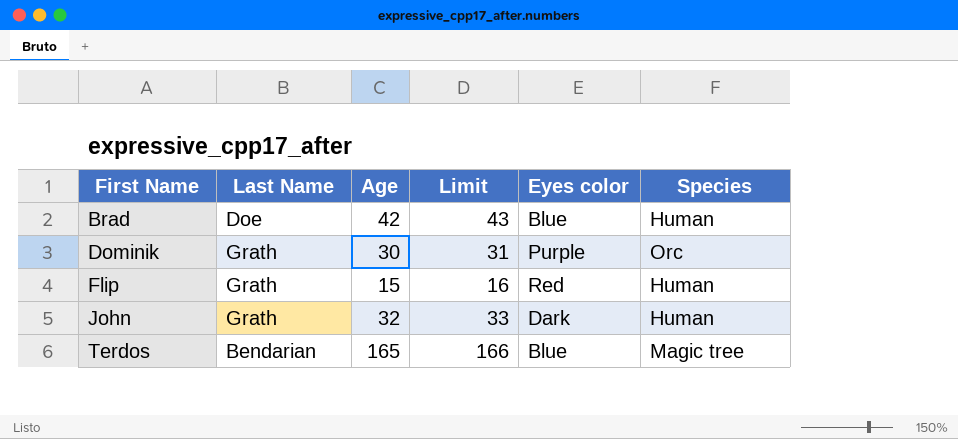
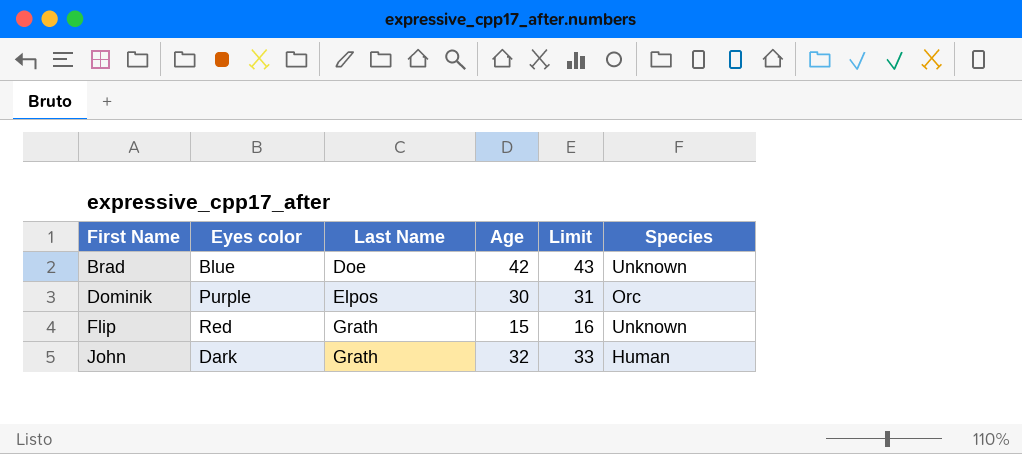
column Eyes color | position: 5 -> 2
row Terdos: Bendarian | 165 | 166 | Blue | Magic tree -> none
Brad | Species: Human -> Unknown
Dominik | Last Name: Grath -> Elpos
Flip | Species: Human -> Unknown

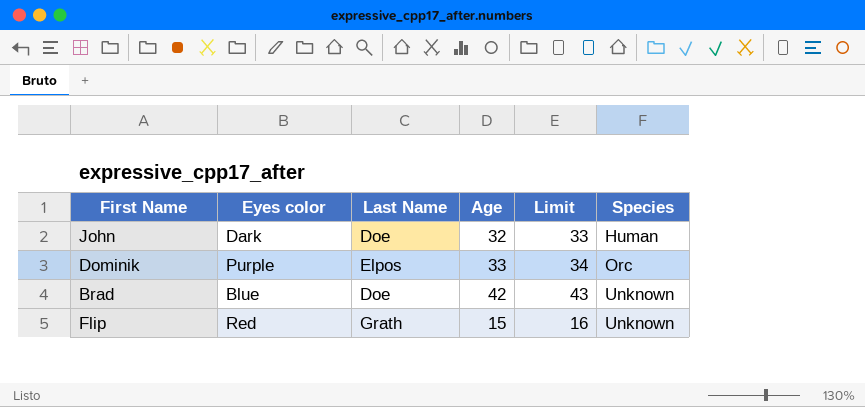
row order: First Name ascending -> Species ascending
John | Last Name: Grath -> Doe
Dominik | Age: 30 -> 33
Dominik | Limit: 31 -> 34

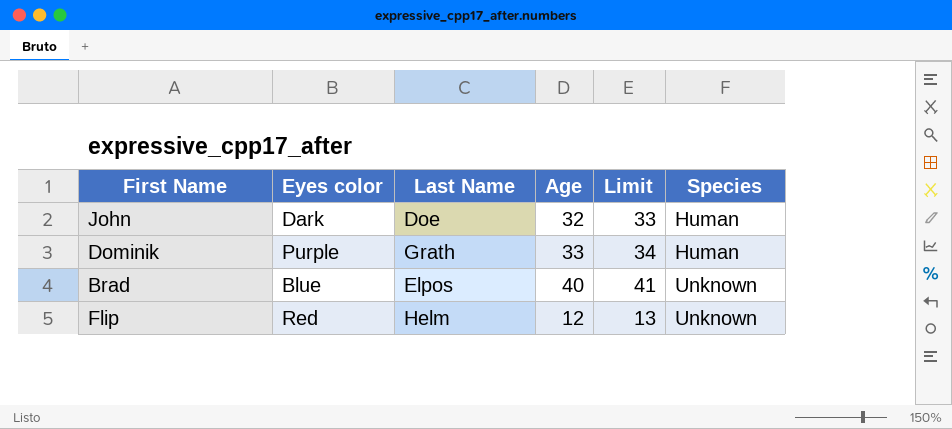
Dominik | Last Name: Elpos -> Grath
Dominik | Species: Orc -> Human
Brad | Last Name: Doe -> Elpos
Brad | Age: 42 -> 40
Brad | Limit: 43 -> 41
Flip | Last Name: Grath -> Helm
Flip | Age: 15 -> 12
Flip | Limit: 16 -> 13

